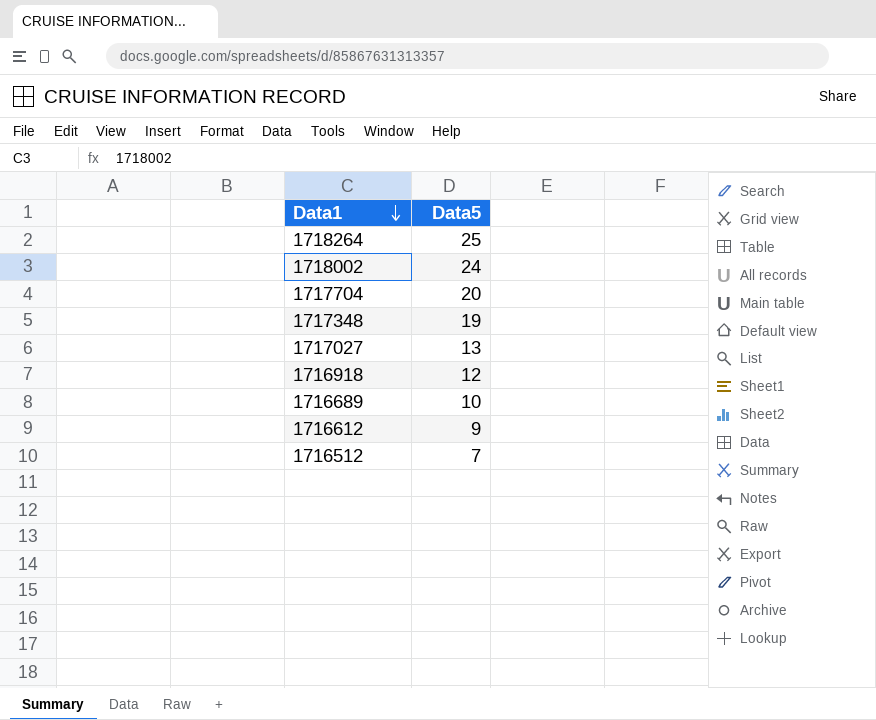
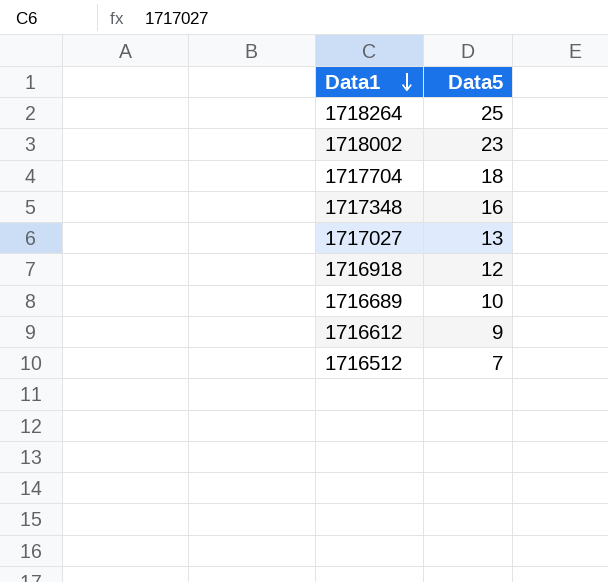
1718002 | Data5: 24 -> 23
1717704 | Data5: 20 -> 18
1717348 | Data5: 19 -> 16

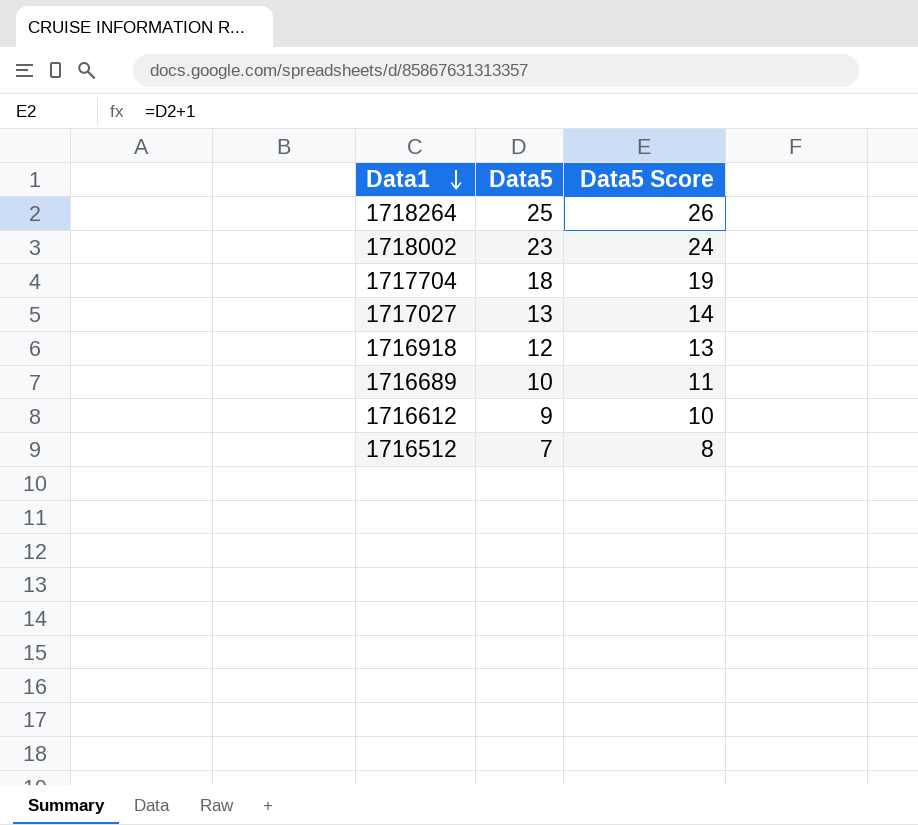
column Data5 Score | formula: none -> [Data5] + 1
row 1717348: 16 -> none

